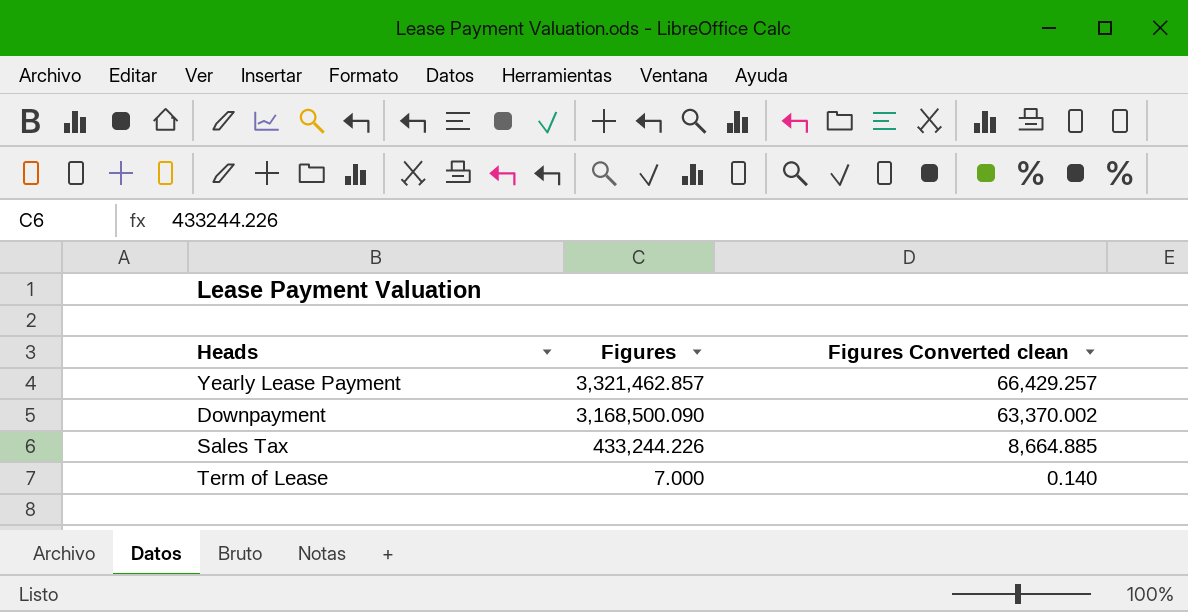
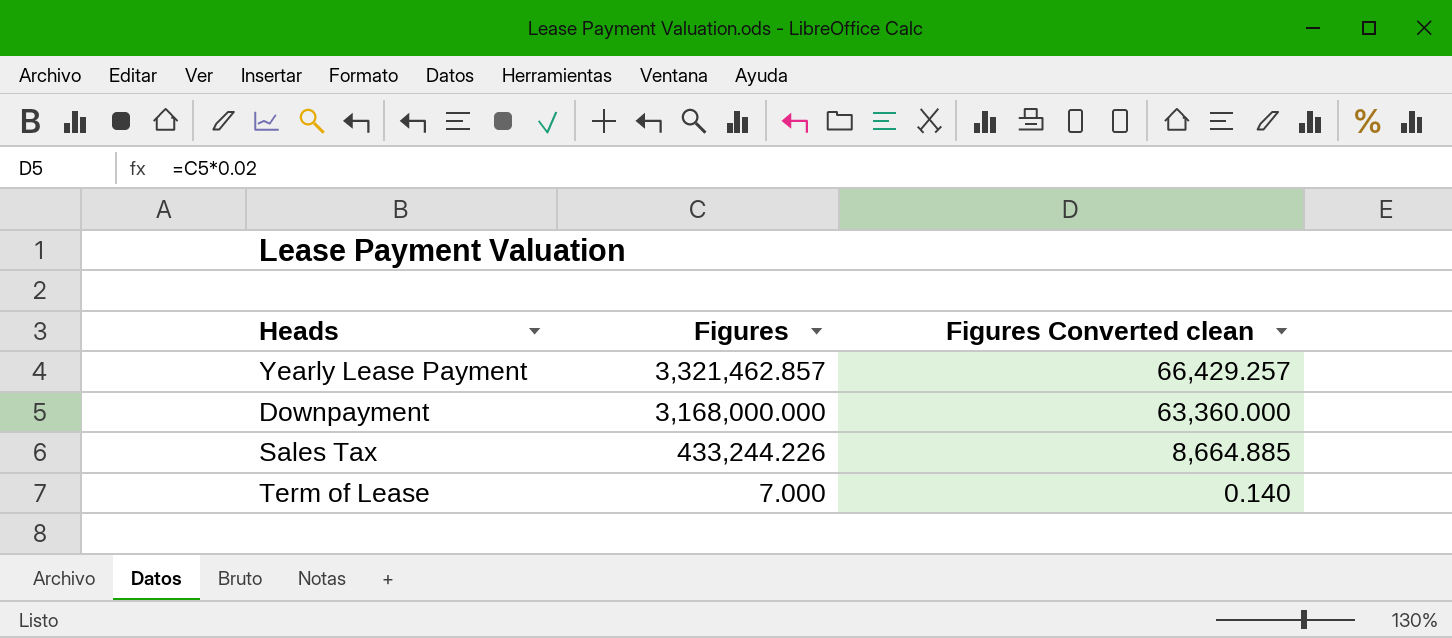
Downpayment | Figures: 3,168,500.090 -> 3,168,000.000
Downpayment | Figures Converted clean: 63,370.002 -> 63,360.000

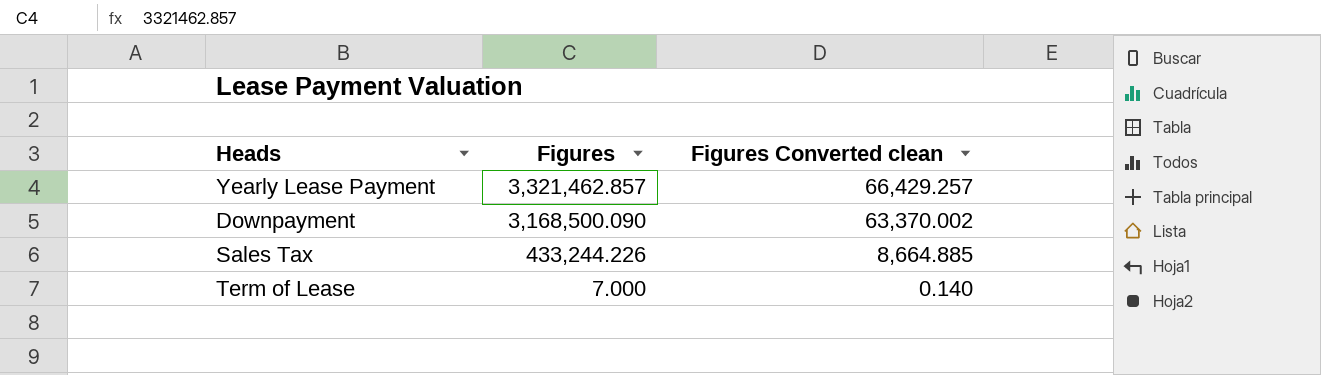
Downpayment | Figures: 3,168,000.000 -> 3,168,500.090
Downpayment | Figures Converted clean: 63,360.000 -> 63,370.002

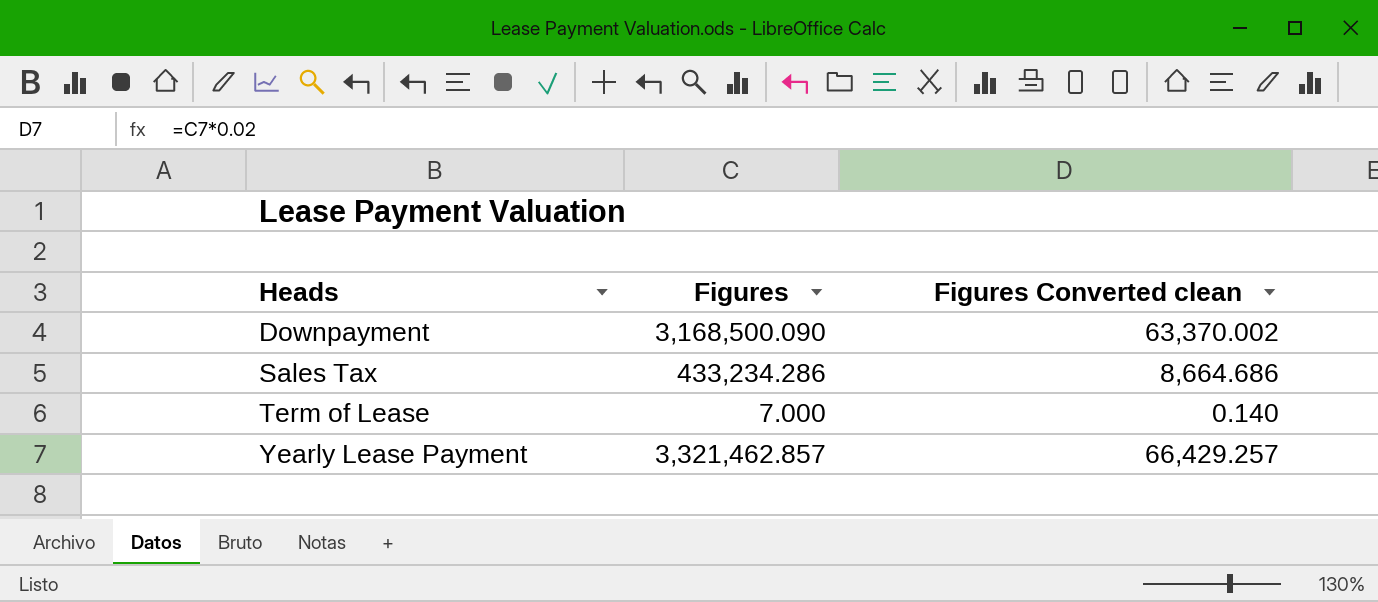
row order: Figures descending -> Heads ascending
Sales Tax | Figures: 433,244.226 -> 433,234.286
Sales Tax | Figures Converted clean: 8,664.885 -> 8,664.686

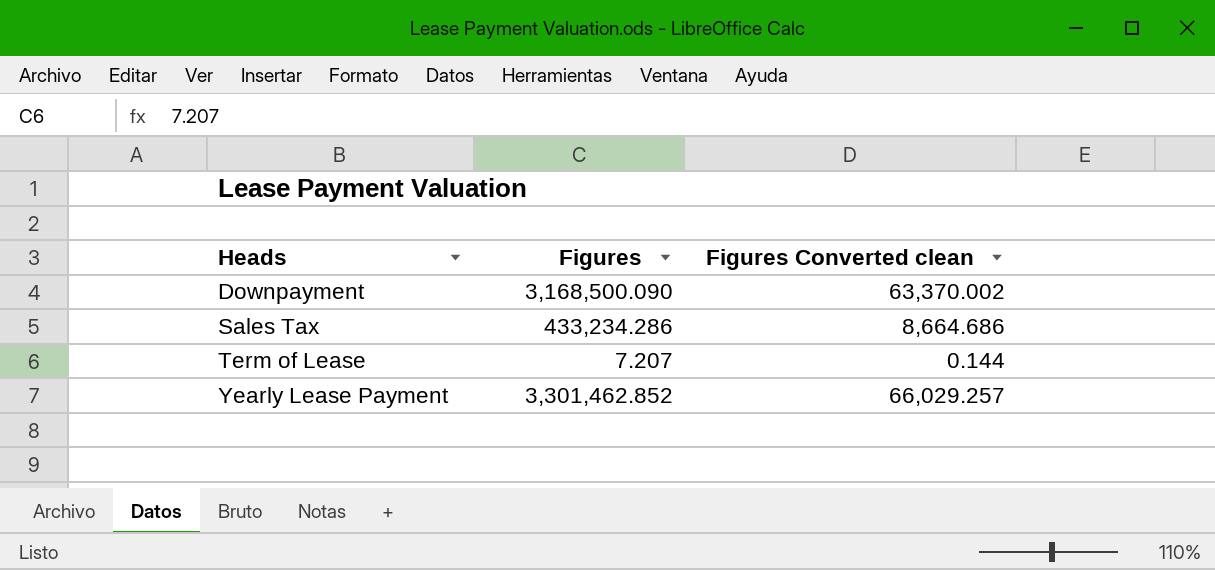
Term of Lease | Figures: 7.000 -> 7.207
Term of Lease | Figures Converted clean: 0.140 -> 0.144
Yearly Lease Payment | Figures: 3,321,462.857 -> 3,301,462.852
Yearly Lease Payment | Figures Converted clean: 66,429.257 -> 66,029.257

